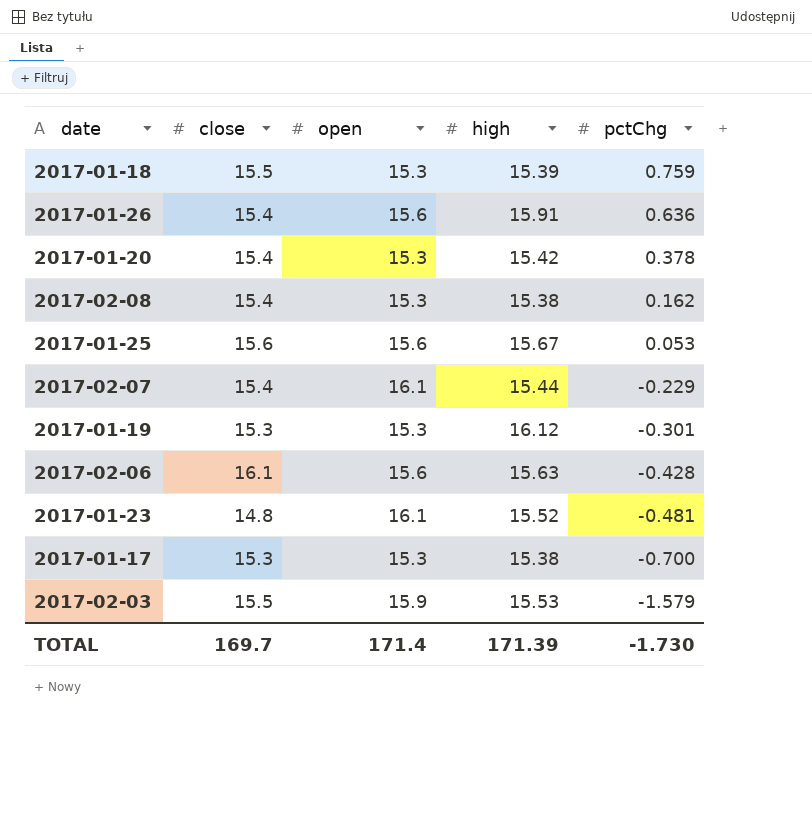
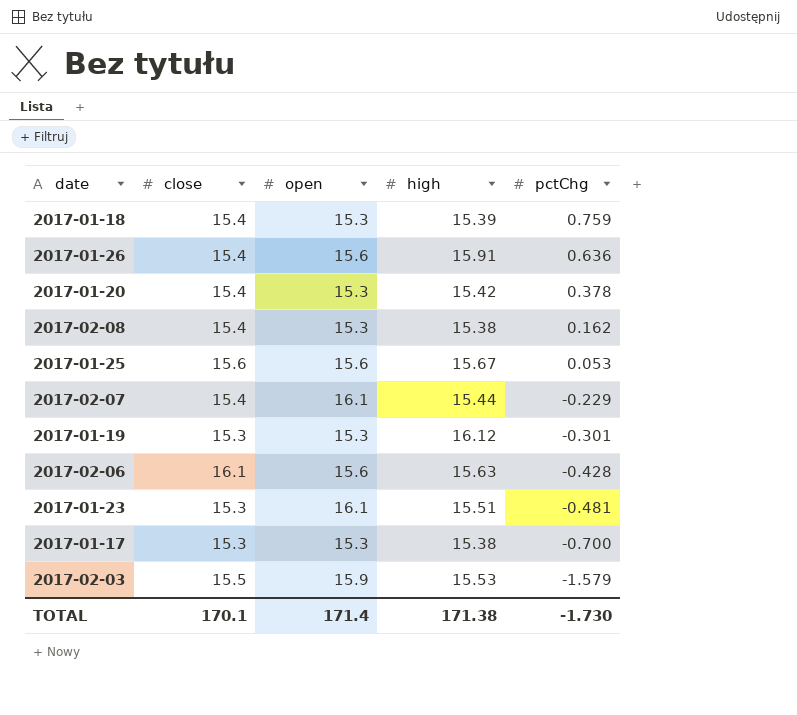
2017-01-18 | close: 15.5 -> 15.4
2017-01-23 | close: 14.8 -> 15.3
2017-01-23 | high: 15.52 -> 15.51
TOTAL | close: 169.7 -> 170.1
TOTAL | high: 171.39 -> 171.38

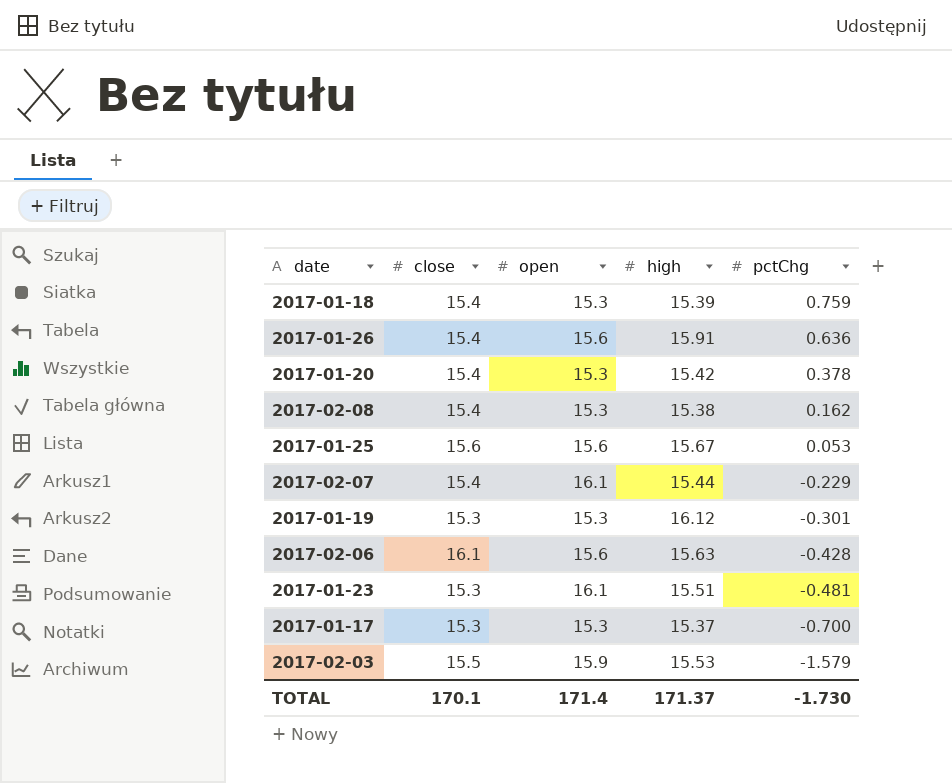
2017-01-17 | high: 15.38 -> 15.37
TOTAL | high: 171.38 -> 171.37

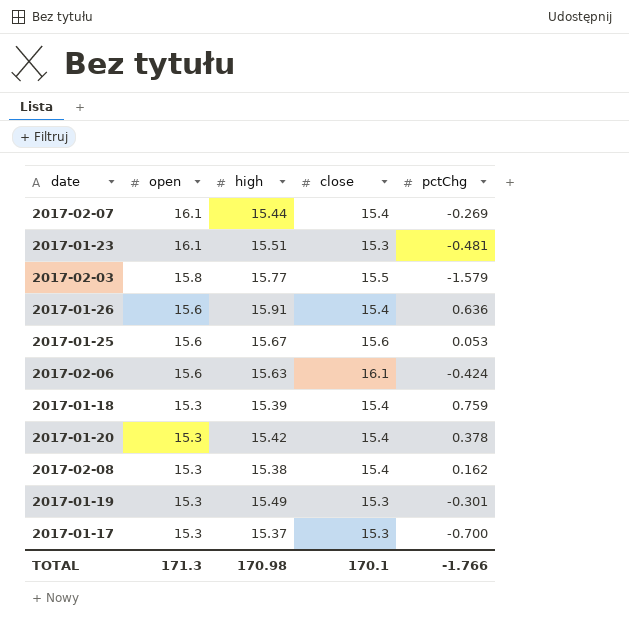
row order: pctChg descending -> open descending
column close | position: 2 -> 4
2017-02-07 | pctChg: -0.229 -> -0.269
2017-02-03 | open: 15.9 -> 15.8
2017-02-03 | high: 15.53 -> 15.77
2017-02-06 | pctChg: -0.428 -> -0.424
2017-01-19 | high: 16.12 -> 15.49
TOTAL | open: 171.4 -> 171.3
TOTAL | high: 171.37 -> 170.98
TOTAL | pctChg: -1.730 -> -1.766

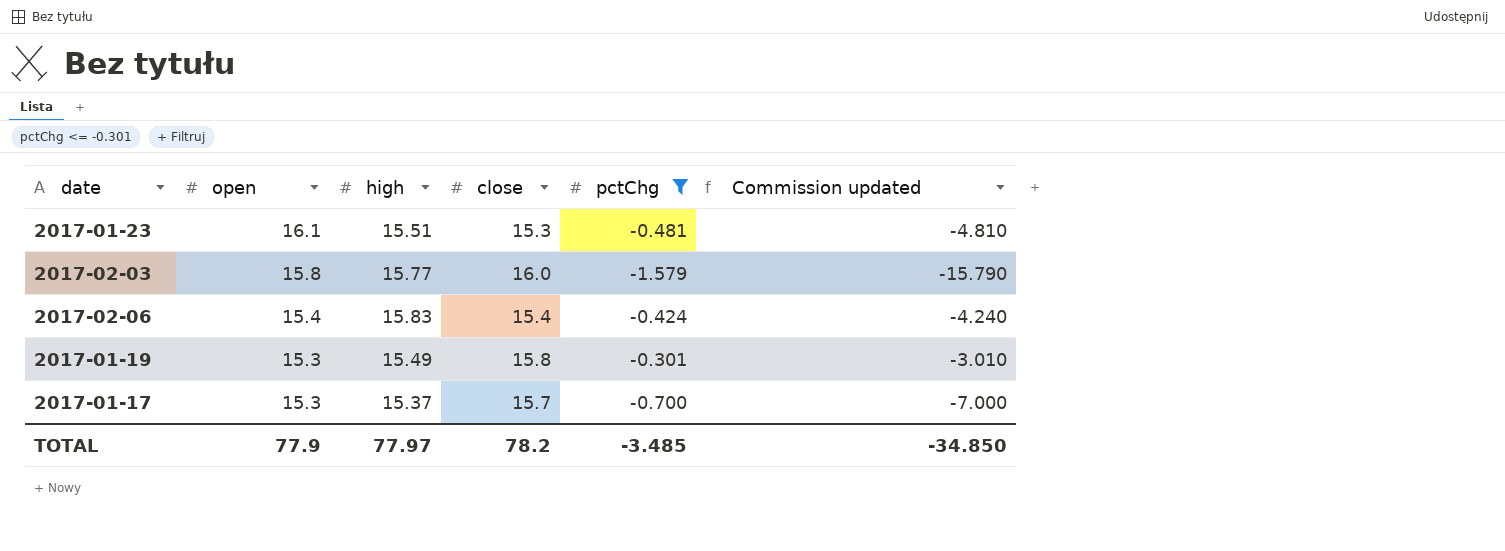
filter: none -> pctChg <= -0.301
column Commission updated | formula: none -> [pctChg] * 10
2017-02-03 | close: 15.5 -> 16.0
2017-02-06 | open: 15.6 -> 15.4
2017-02-06 | high: 15.63 -> 15.83
2017-02-06 | close: 16.1 -> 15.4
2017-01-19 | close: 15.3 -> 15.8
2017-01-17 | close: 15.3 -> 15.7
TOTAL | open: 171.3 -> 77.9
TOTAL | high: 170.98 -> 77.97
TOTAL | close: 170.1 -> 78.2
TOTAL | pctChg: -1.766 -> -3.485

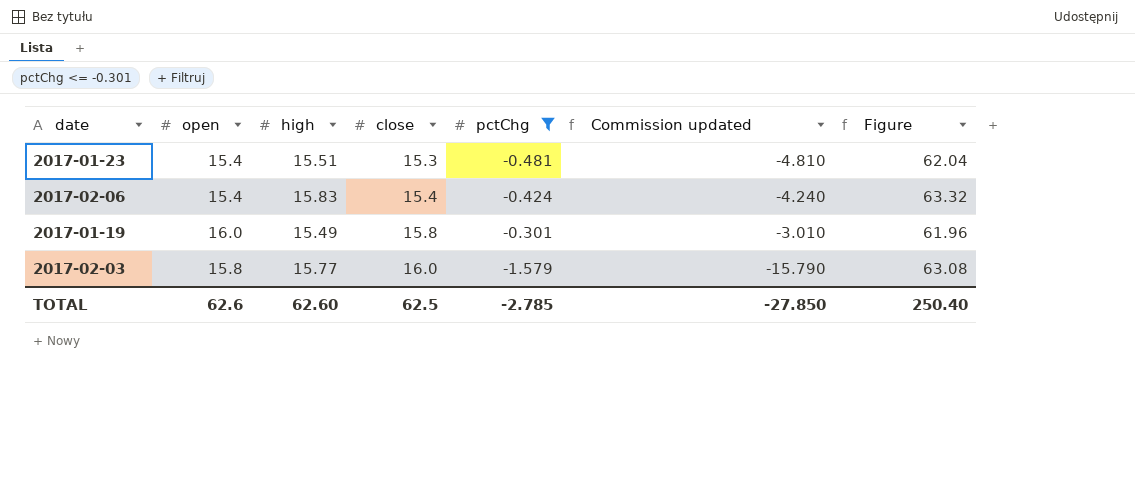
row order: open descending -> close ascending
column Figure | formula: none -> [high] * 4
row 2017-01-17: 15.3 | 15.37 | 15.7 | -0.700 | -7.000 -> none
2017-01-23 | open: 16.1 -> 15.4
2017-01-19 | open: 15.3 -> 16.0
TOTAL | open: 77.9 -> 62.6
TOTAL | high: 77.97 -> 62.60
TOTAL | close: 78.2 -> 62.5
TOTAL | pctChg: -3.485 -> -2.785
TOTAL | Commission updated: -34.850 -> -27.850

